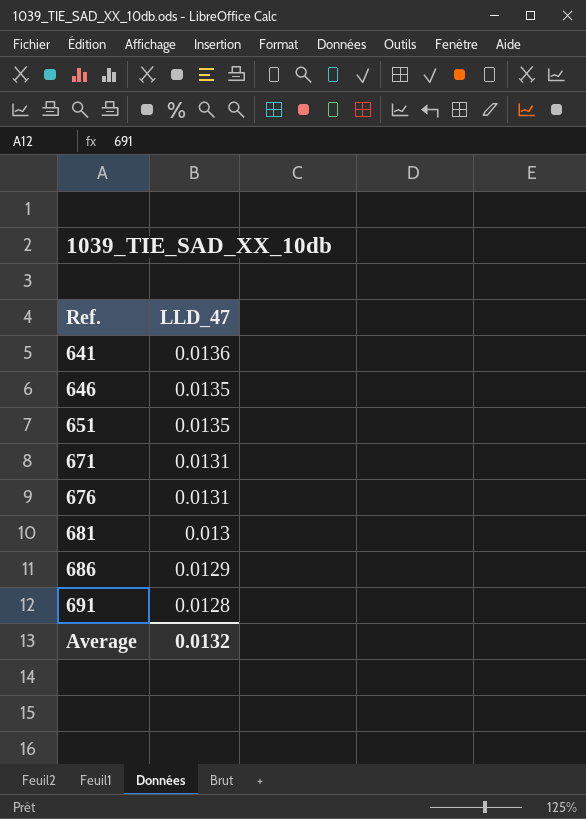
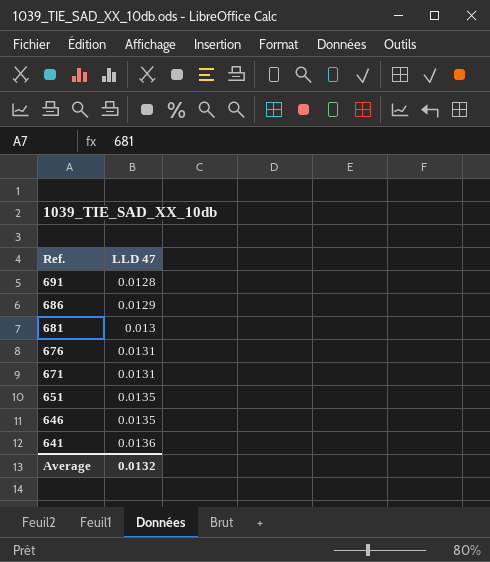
row order: Ref. ascending -> Ref. descending
column name: LLD_47 -> LLD 47

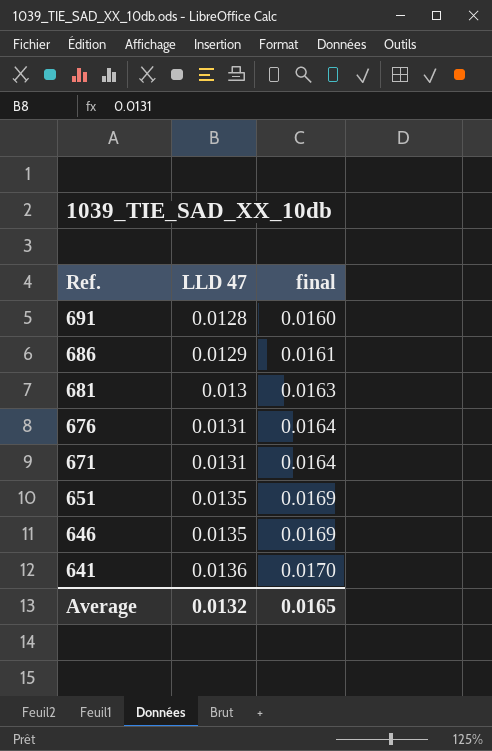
column final | formula: none -> [LLD 47] * 1.25

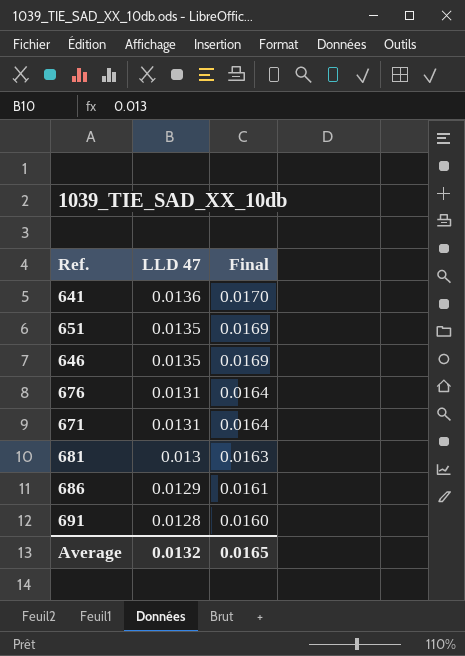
row order: Ref. descending -> LLD 47 descending
column name: final -> Final

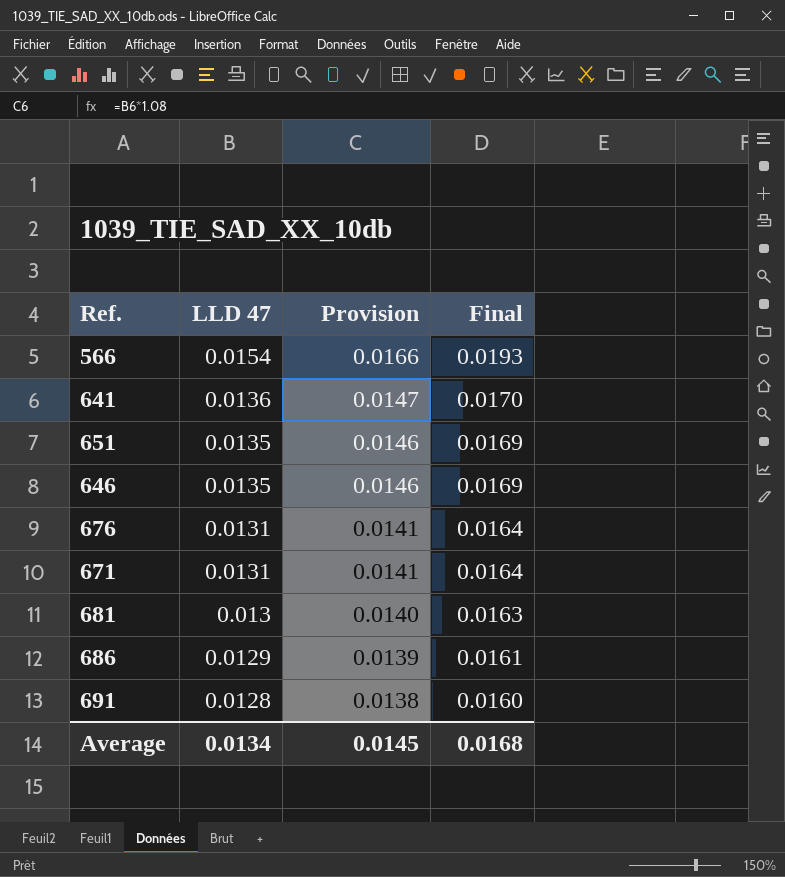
column Provision | formula: none -> [LLD 47] * 1.08
row 566: none -> 0.0154 | 0.0166 | 0.0193
Average | LLD 47: 0.0132 -> 0.0134
Average | Final: 0.0165 -> 0.0168

